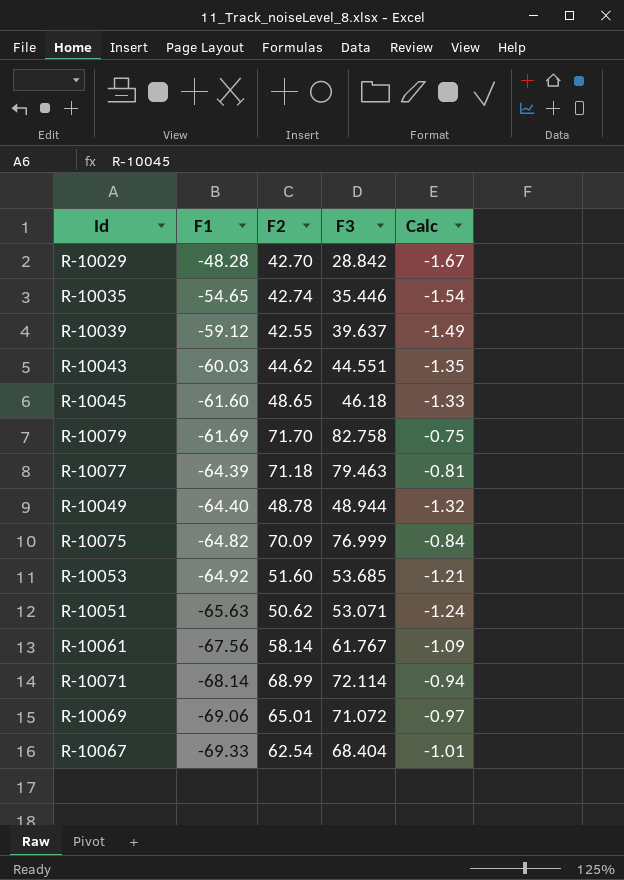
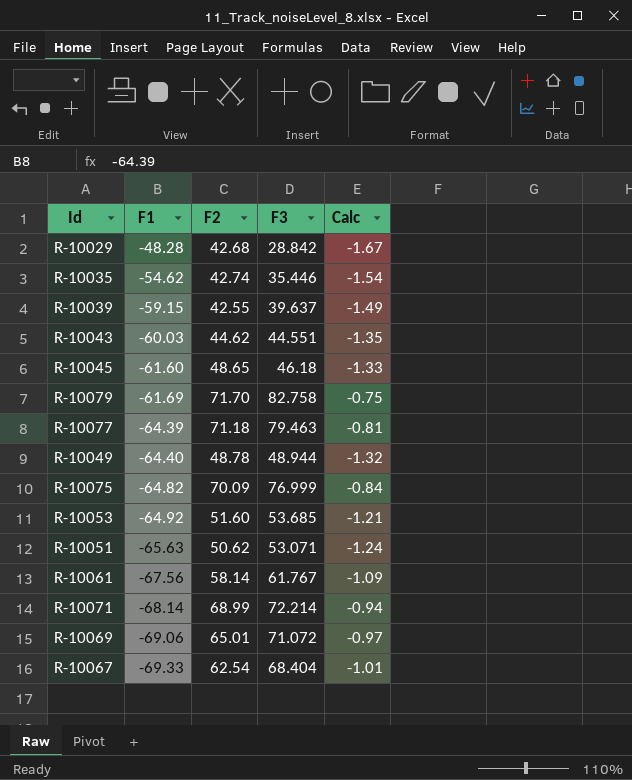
R-10029 | F2: 42.70 -> 42.68
R-10035 | F1: -54.65 -> -54.62
R-10039 | F1: -59.12 -> -59.15
R-10071 | F3: 72.114 -> 72.214

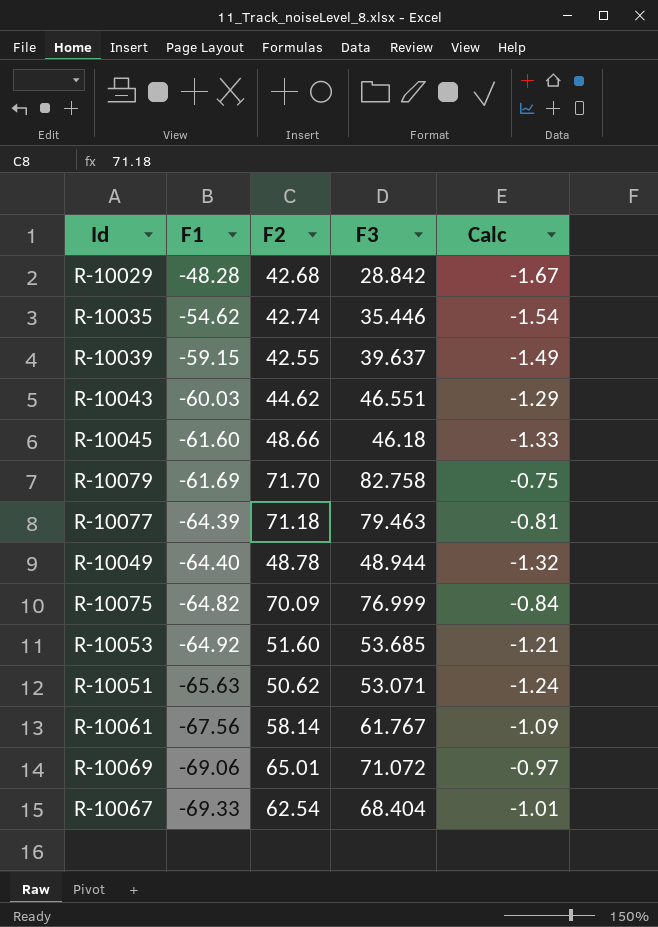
row R-10071: -68.14 | 68.99 | 72.214 | -0.94 -> none
R-10043 | F3: 44.551 -> 46.551
R-10043 | Calc: -1.35 -> -1.29
R-10045 | F2: 48.65 -> 48.66

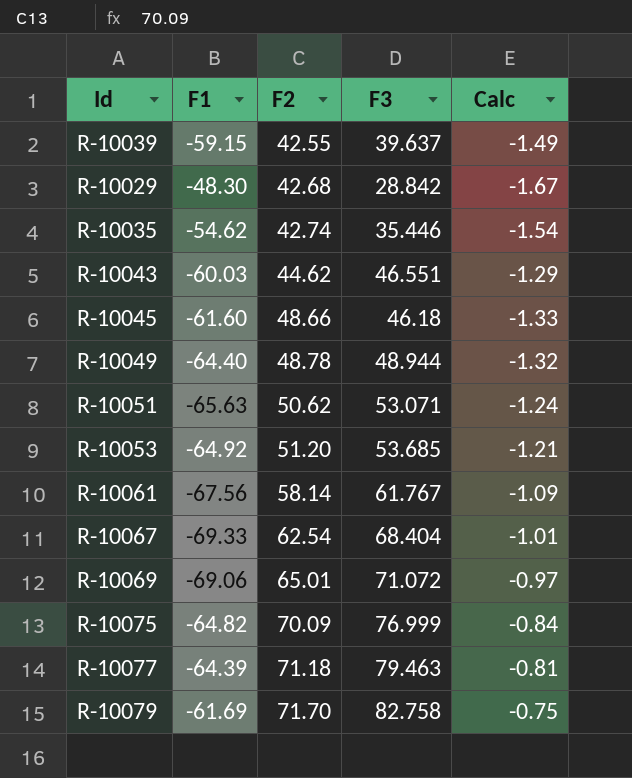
row order: F1 descending -> F2 ascending
R-10029 | F1: -48.28 -> -48.30
R-10053 | F2: 51.60 -> 51.20

